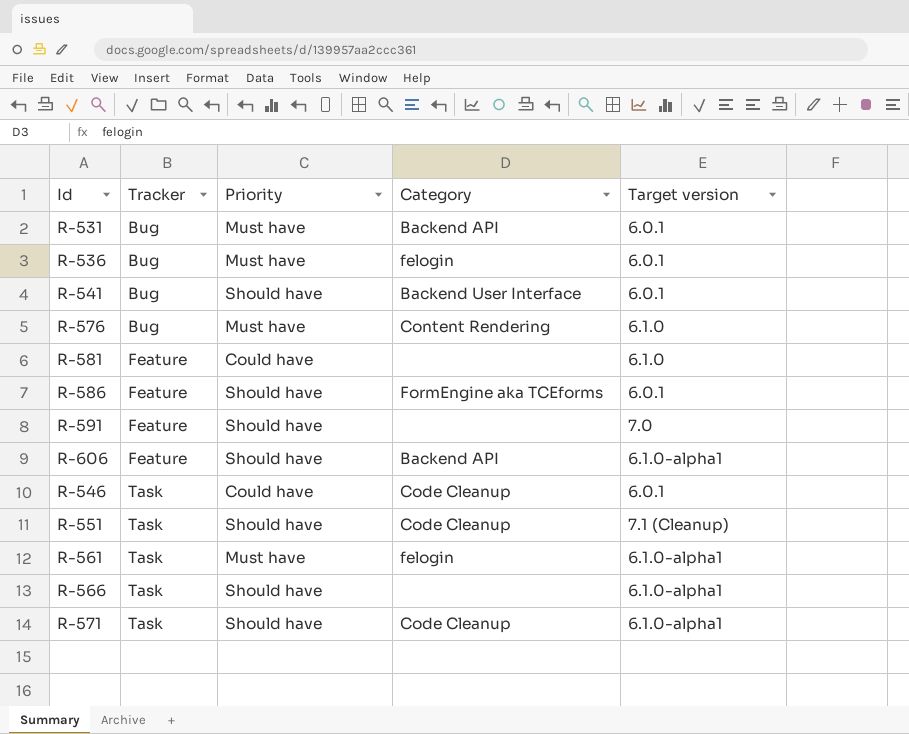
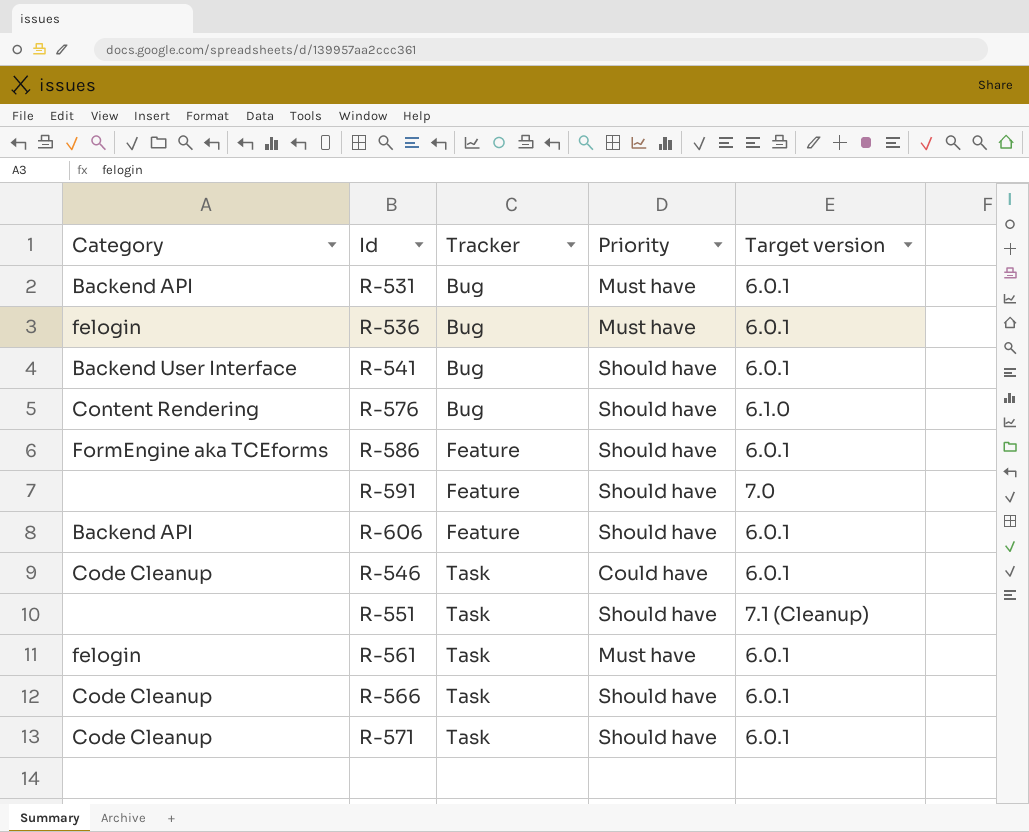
column Category | position: 4 -> 1
row R-581: Feature | Could have | none | 6.1.0 -> none
R-576 | Priority: Must have -> Should have
R-606 | Target version: 6.1.0-alpha1 -> 6.0.1
R-551 | Category: Code Cleanup -> none
R-561 | Target version: 6.1.0-alpha1 -> 6.0.1
R-566 | Category: none -> Code Cleanup
R-566 | Target version: 6.1.0-alpha1 -> 6.0.1
R-571 | Target version: 6.1.0-alpha1 -> 6.0.1

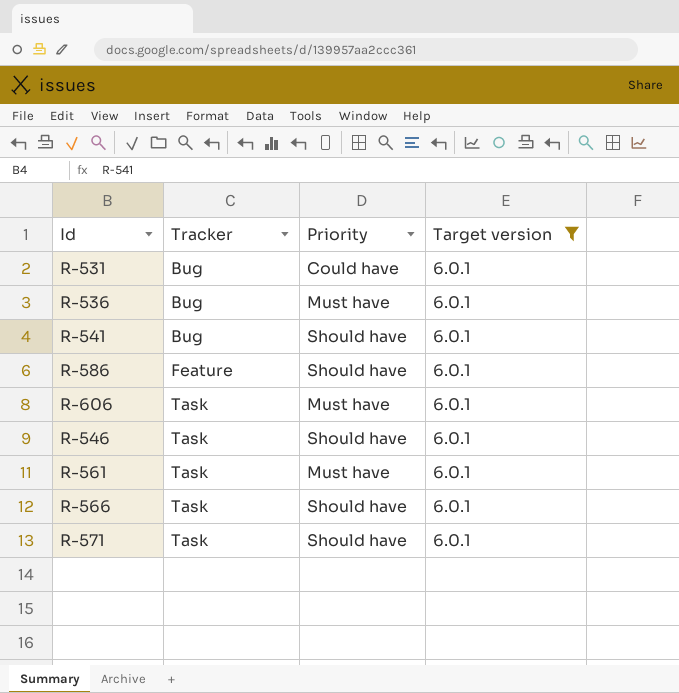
filter: none -> Target version = 6.0.1
column Category | position: 1 -> none
R-531 | Priority: Must have -> Could have
R-606 | Tracker: Feature -> Task
R-606 | Priority: Should have -> Must have
R-546 | Priority: Could have -> Should have

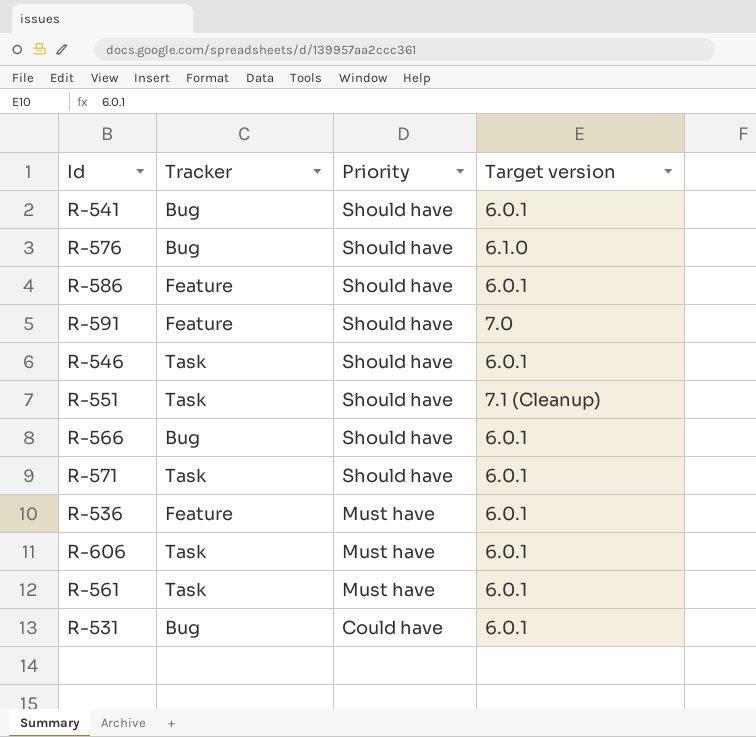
filter: Target version = 6.0.1 -> none
row order: Tracker ascending -> Priority descending
R-566 | Tracker: Task -> Bug
R-536 | Tracker: Bug -> Feature

